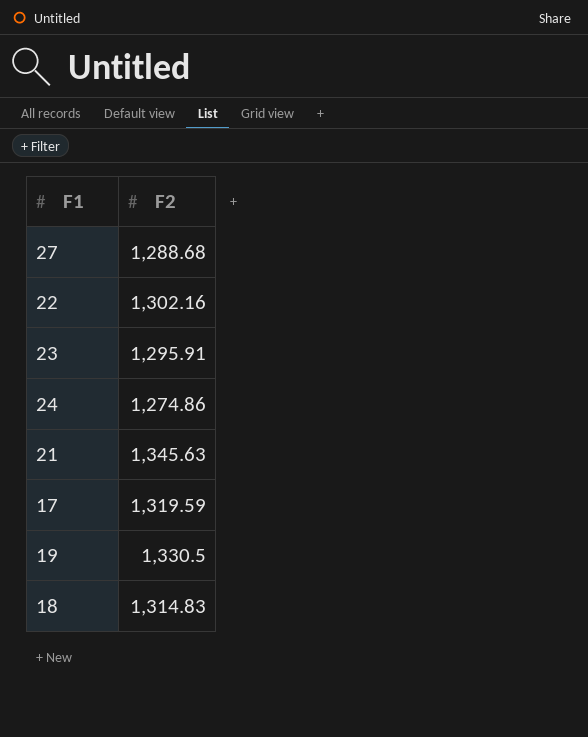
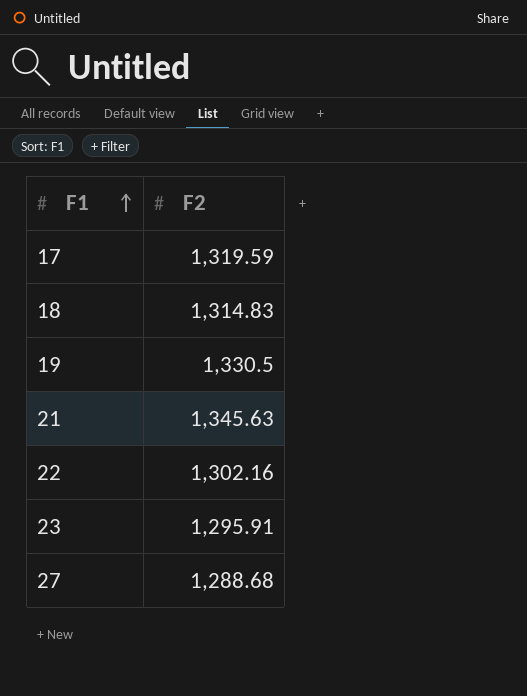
row order: none -> F1 ascending
row 24: 1,274.86 -> none

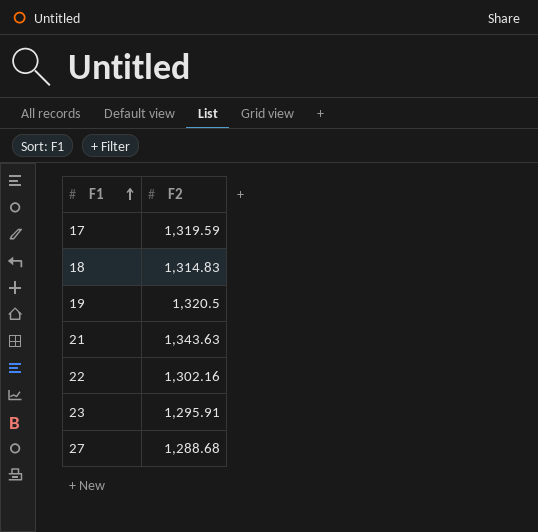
19 | F2: 1,330.5 -> 1,320.5
21 | F2: 1,345.63 -> 1,343.63

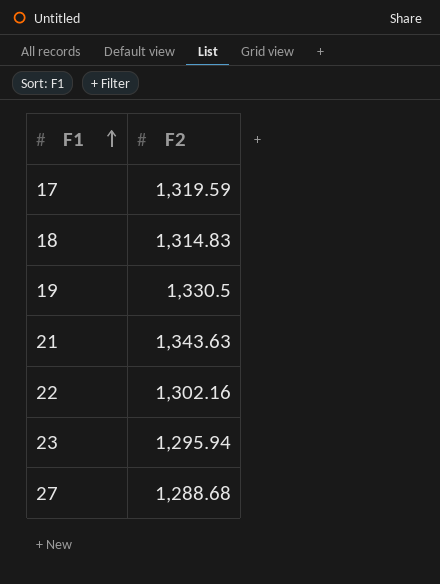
19 | F2: 1,320.5 -> 1,330.5
23 | F2: 1,295.91 -> 1,295.94

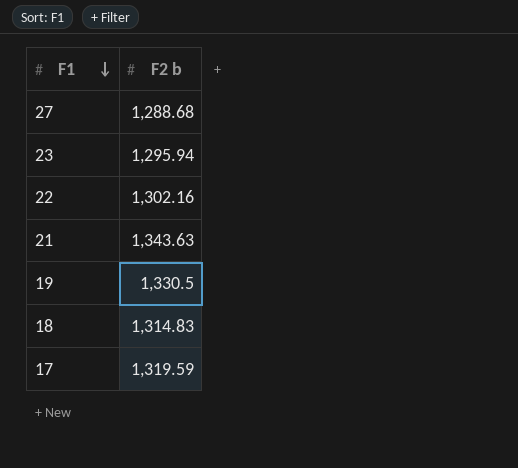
row order: F1 ascending -> F1 descending
column name: F2 -> F2 b

